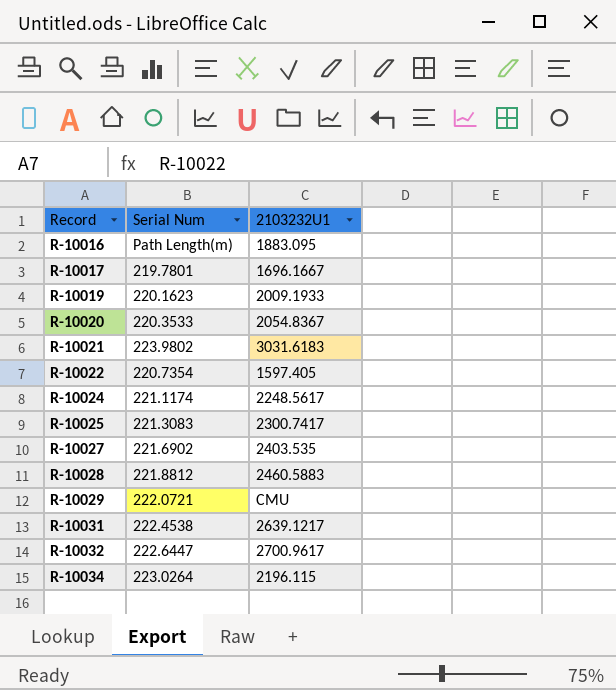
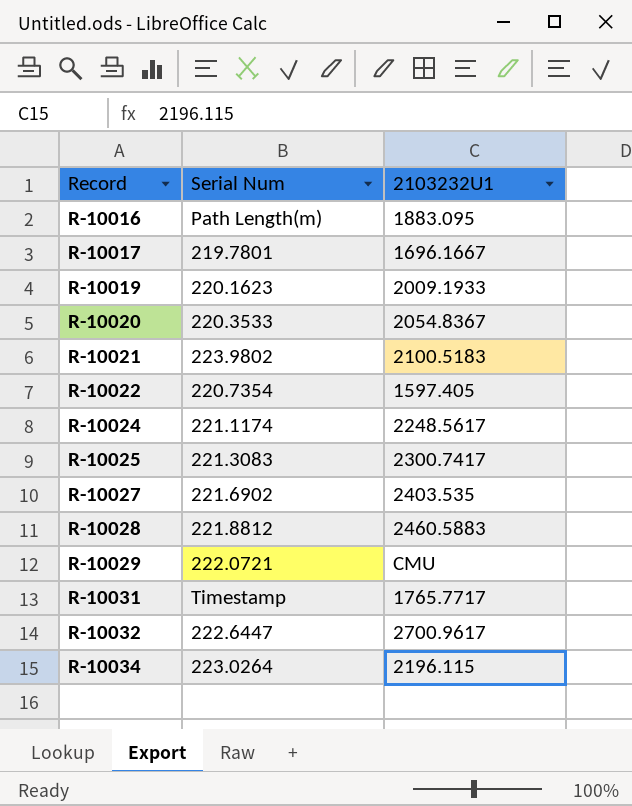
R-10021 | 2103232U1: 3031.6183 -> 2100.5183
R-10031 | Serial Num: 222.4538 -> Timestamp
R-10031 | 2103232U1: 2639.1217 -> 1765.7717

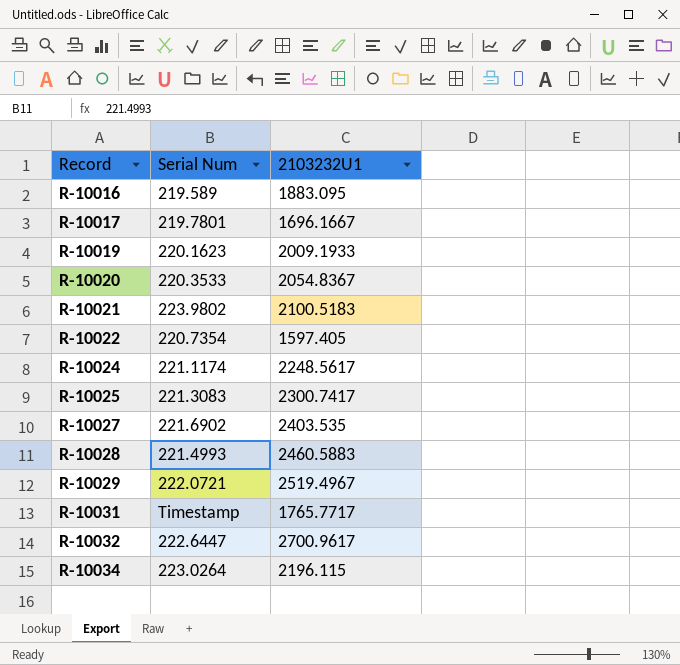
R-10016 | Serial Num: Path Length(m) -> 219.589
R-10028 | Serial Num: 221.8812 -> 221.4993
R-10029 | 2103232U1: CMU -> 2519.4967

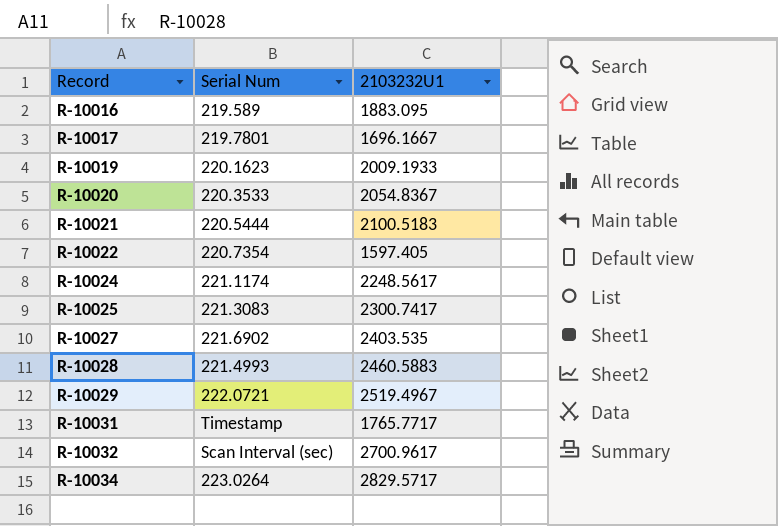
R-10021 | Serial Num: 223.9802 -> 220.5444
R-10032 | Serial Num: 222.6447 -> Scan Interval (sec)
R-10034 | 2103232U1: 2196.115 -> 2829.5717

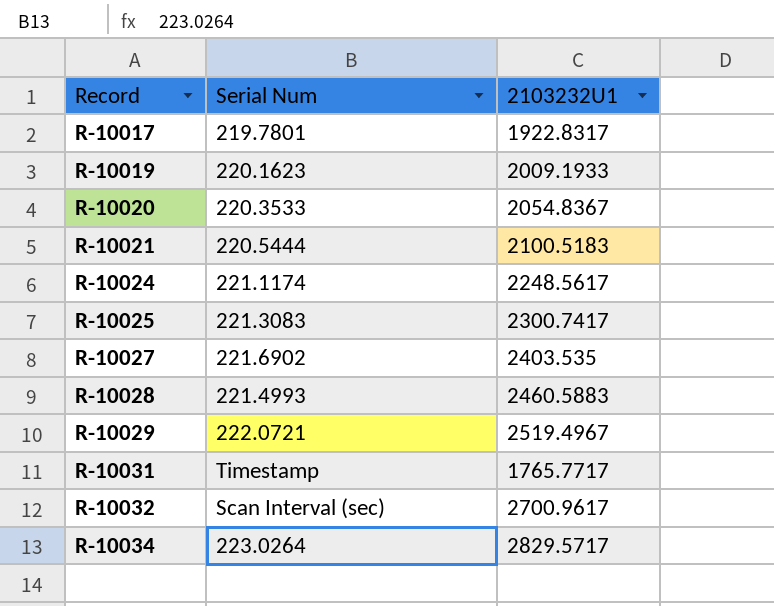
row R-10016: 219.589 | 1883.095 -> none
row R-10022: 220.7354 | 1597.405 -> none
R-10017 | 2103232U1: 1696.1667 -> 1922.8317

